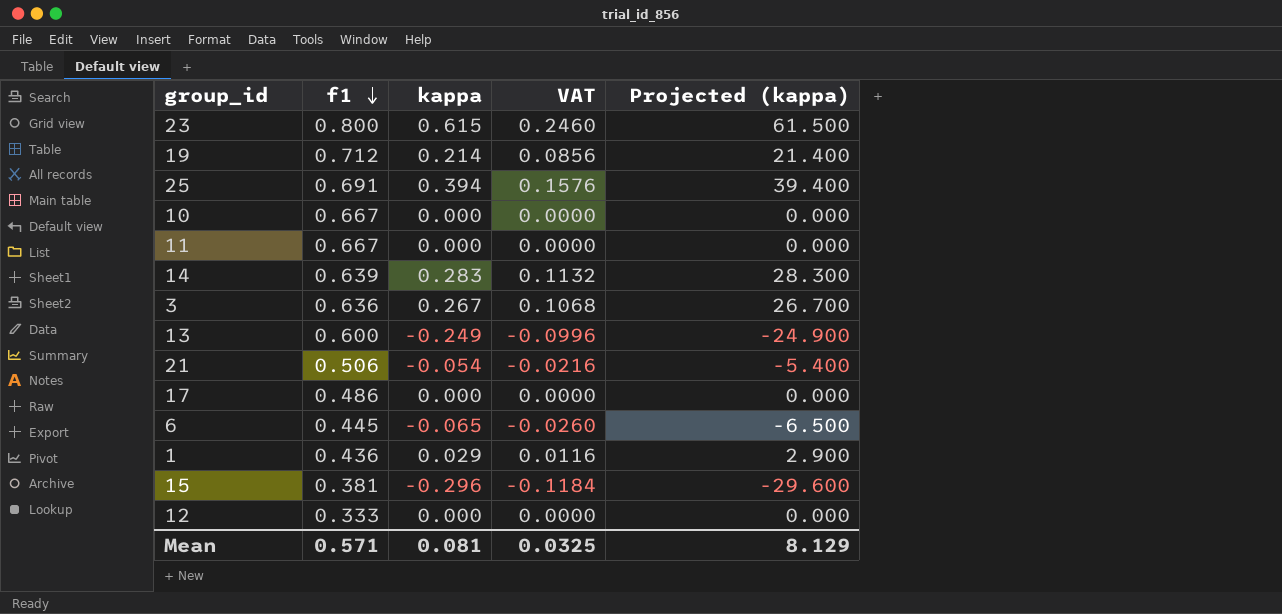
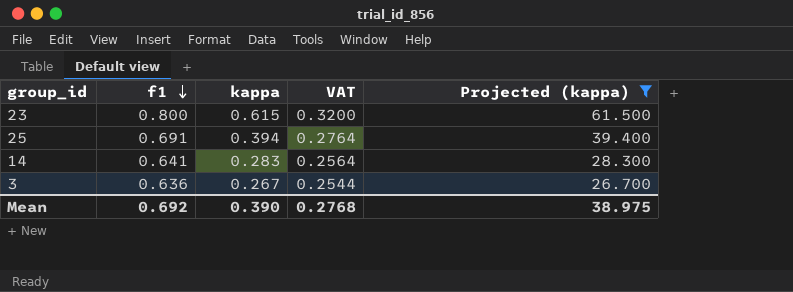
filter: none -> Projected (kappa) >= 26.700
column VAT | formula: [kappa] * 0.4 -> [f1] * 0.4
14 | f1: 0.639 -> 0.641
Mean | f1: 0.571 -> 0.692
Mean | kappa: 0.081 -> 0.390
Mean | VAT: 0.0325 -> 0.2768
Mean | Projected (kappa): 8.129 -> 38.975

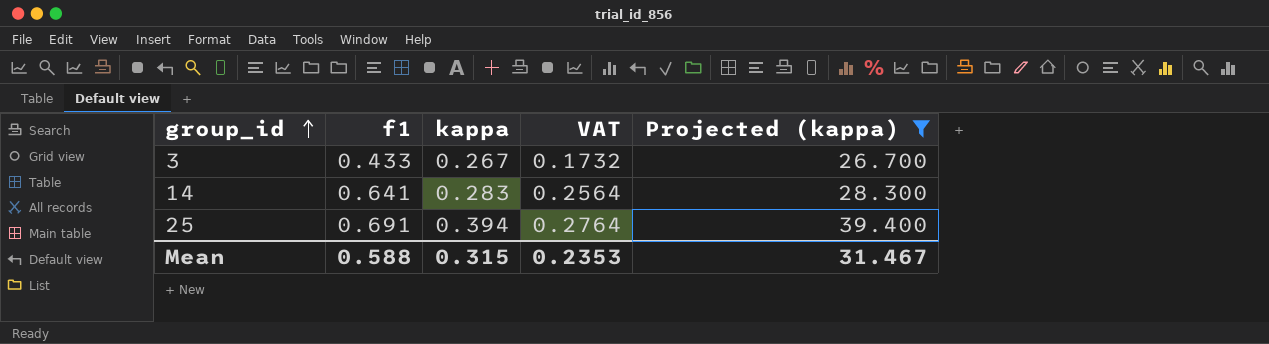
row order: f1 descending -> group_id ascending
row 23: 0.800 | 0.615 | 0.3200 | 61.500 -> none
3 | f1: 0.636 -> 0.433
3 | VAT: 0.2544 -> 0.1732
Mean | f1: 0.692 -> 0.588
Mean | kappa: 0.390 -> 0.315
Mean | VAT: 0.2768 -> 0.2353
Mean | Projected (kappa): 38.975 -> 31.467

